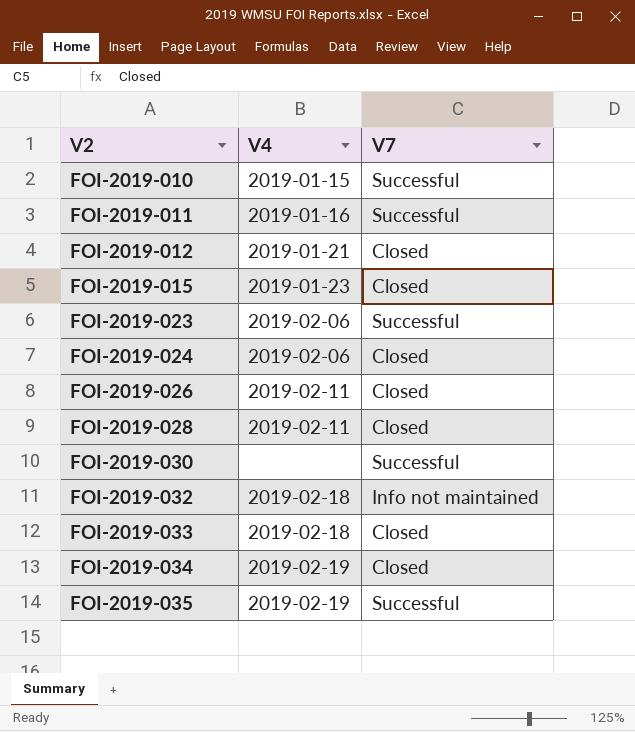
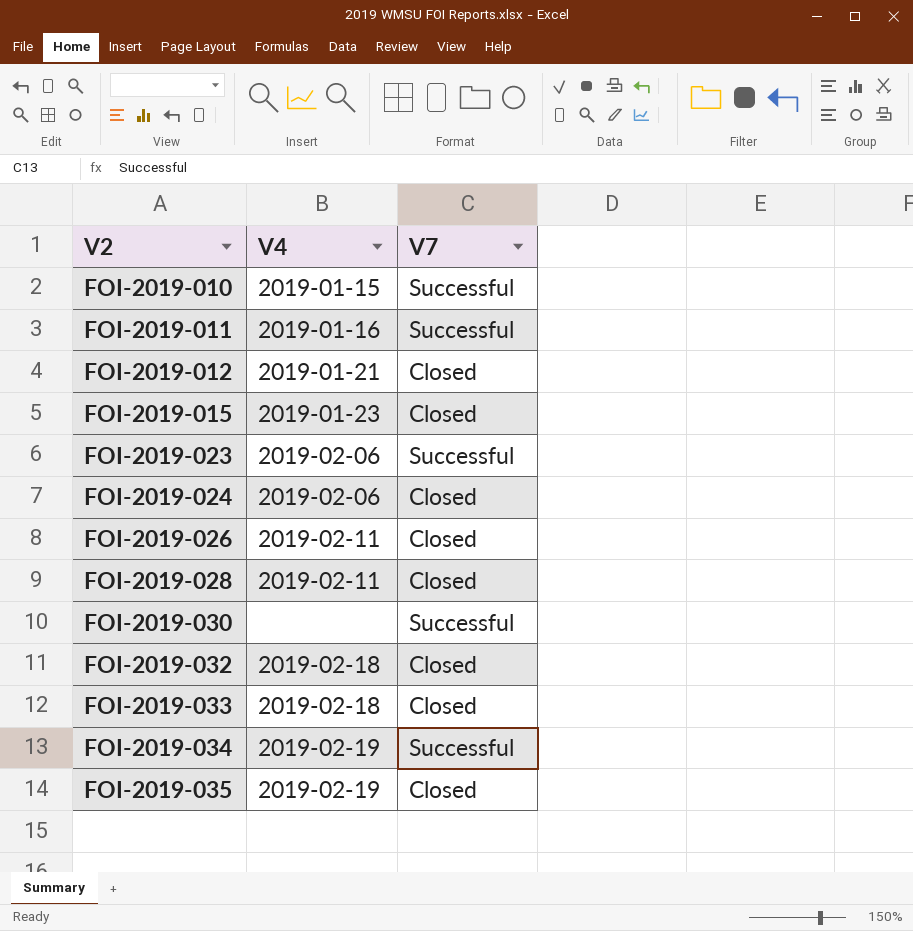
FOI-2019-032 | V7: Info not maintained -> Closed
FOI-2019-034 | V7: Closed -> Successful
FOI-2019-035 | V7: Successful -> Closed

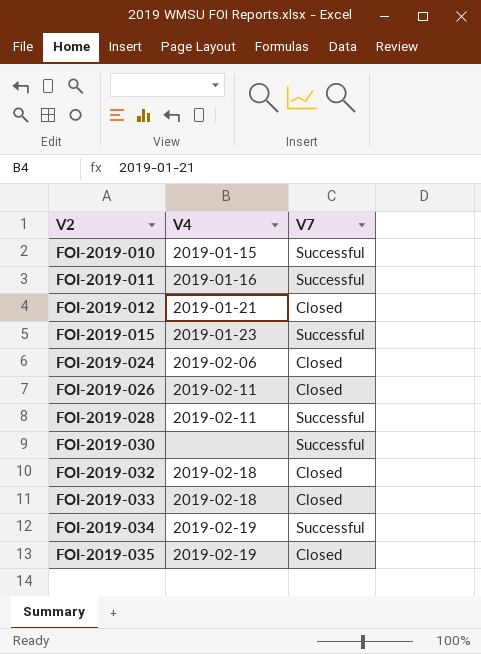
row FOI-2019-023: 2019-02-06 | Successful -> none
FOI-2019-015 | V7: Closed -> Successful
FOI-2019-028 | V7: Closed -> Successful

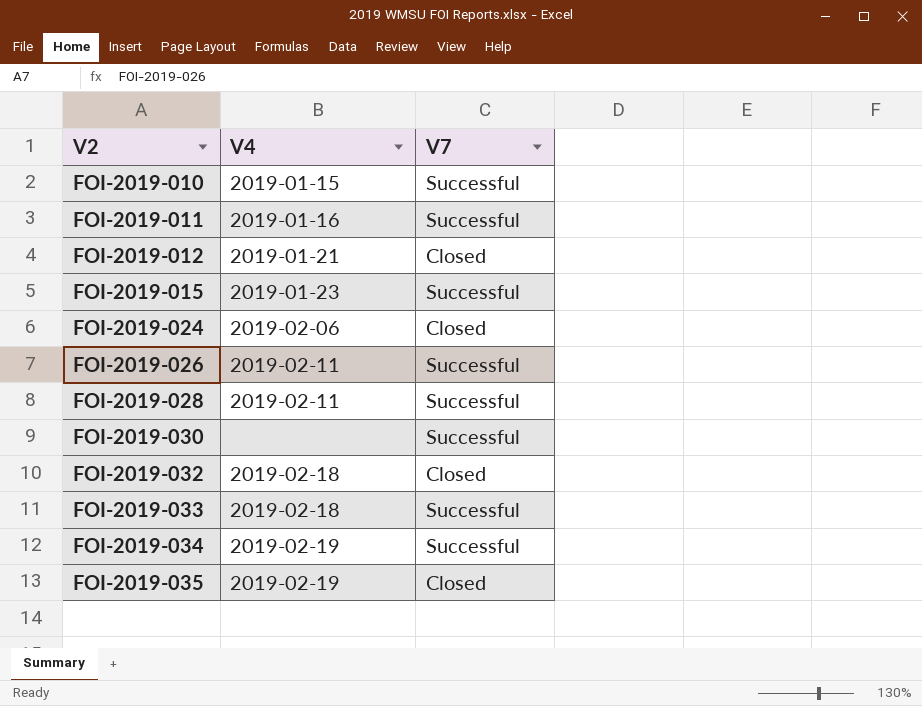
FOI-2019-026 | V7: Closed -> Successful
FOI-2019-033 | V7: Closed -> Successful

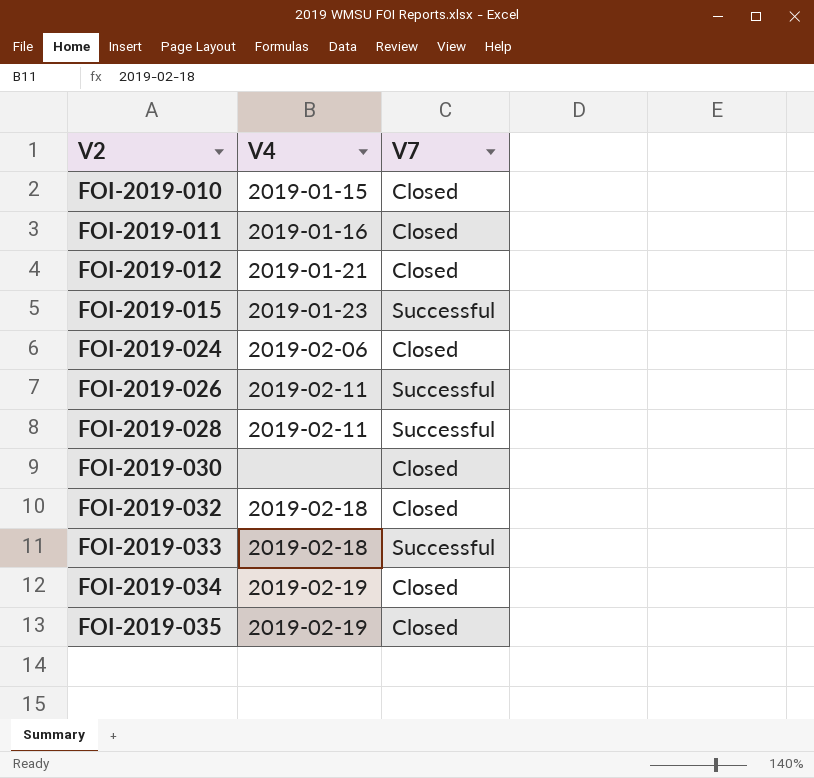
FOI-2019-010 | V7: Successful -> Closed
FOI-2019-011 | V7: Successful -> Closed
FOI-2019-030 | V7: Successful -> Closed
FOI-2019-034 | V7: Successful -> Closed

